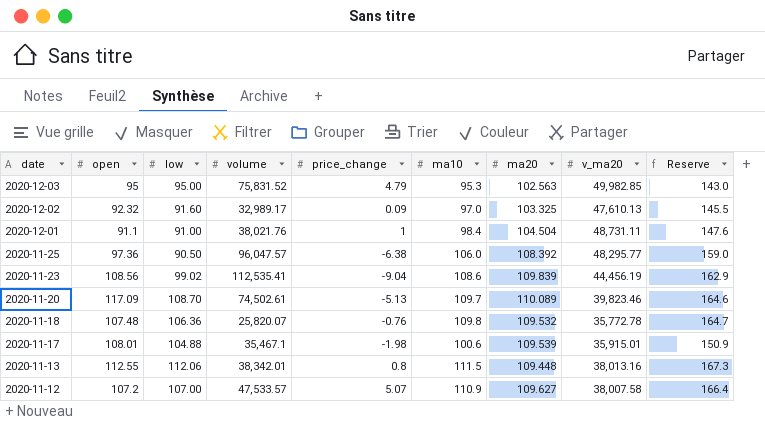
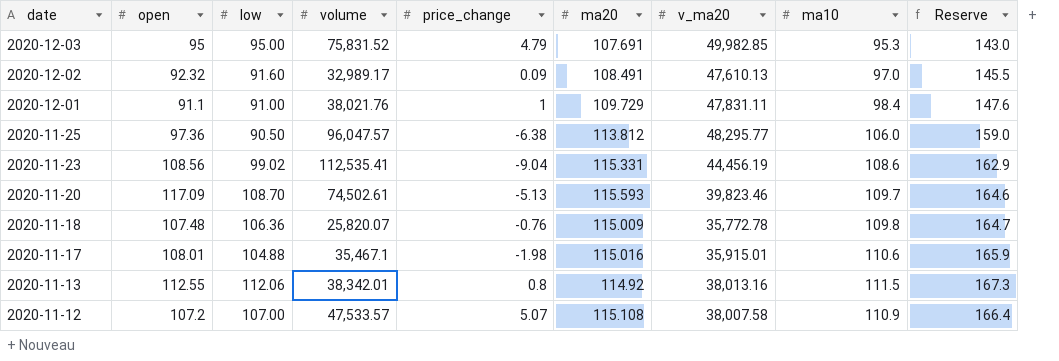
column ma10 | position: 6 -> 8
2020-12-03 | ma20: 102.563 -> 107.691
2020-12-02 | ma20: 103.325 -> 108.491
2020-12-01 | ma20: 104.504 -> 109.729
2020-12-01 | v_ma20: 48,731.11 -> 47,831.11
2020-11-25 | ma20: 108.392 -> 113.812
2020-11-23 | ma20: 109.839 -> 115.331
2020-11-20 | ma20: 110.089 -> 115.593
2020-11-18 | ma20: 109.532 -> 115.009
2020-11-17 | ma20: 109.539 -> 115.016
2020-11-17 | ma10: 100.6 -> 110.6
2020-11-17 | Reserve: 150.9 -> 165.9
2020-11-13 | ma20: 109.448 -> 114.92
2020-11-12 | ma20: 109.627 -> 115.108

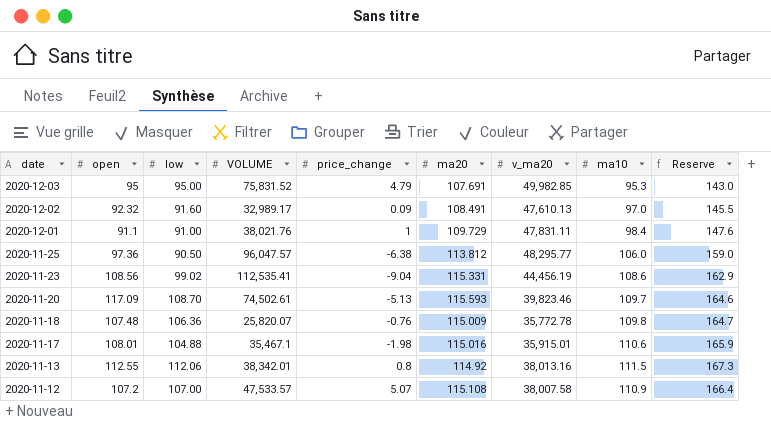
column name: volume -> VOLUME

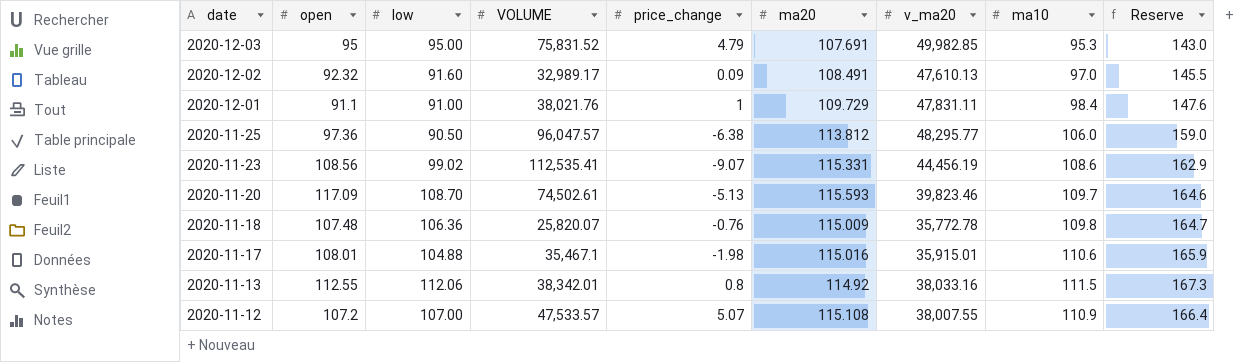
2020-11-23 | price_change: -9.04 -> -9.07
2020-11-13 | v_ma20: 38,013.16 -> 38,033.16
2020-11-12 | v_ma20: 38,007.58 -> 38,007.55

